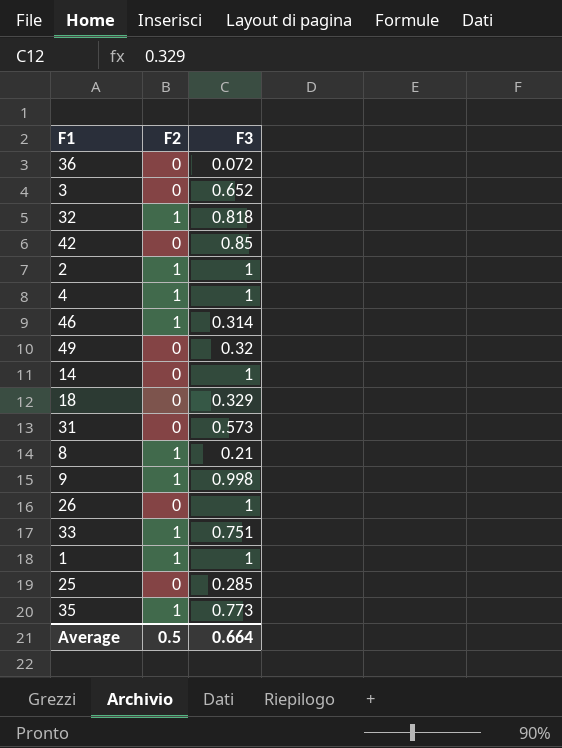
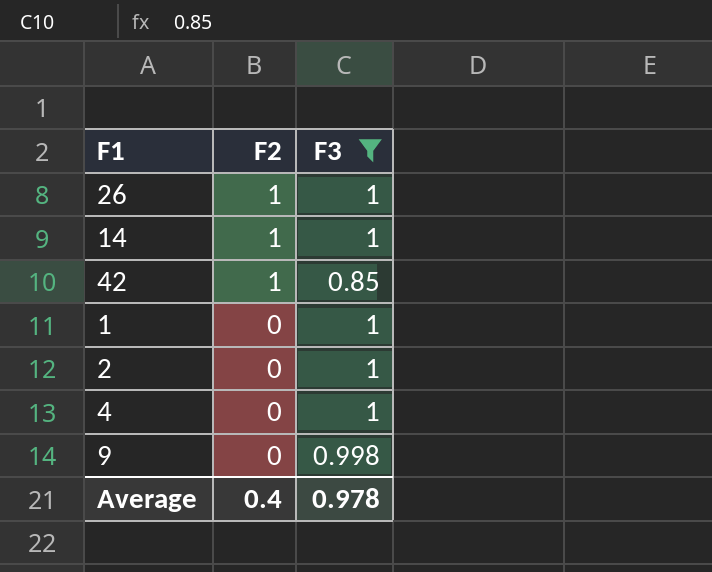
filter: none -> F3 >= 0.85
row order: none -> F2 descending
26 | F2: 0 -> 1
14 | F2: 0 -> 1
42 | F2: 0 -> 1
1 | F2: 1 -> 0
2 | F2: 1 -> 0
4 | F2: 1 -> 0
9 | F2: 1 -> 0
Average | F2: 0.5 -> 0.4
Average | F3: 0.664 -> 0.978

